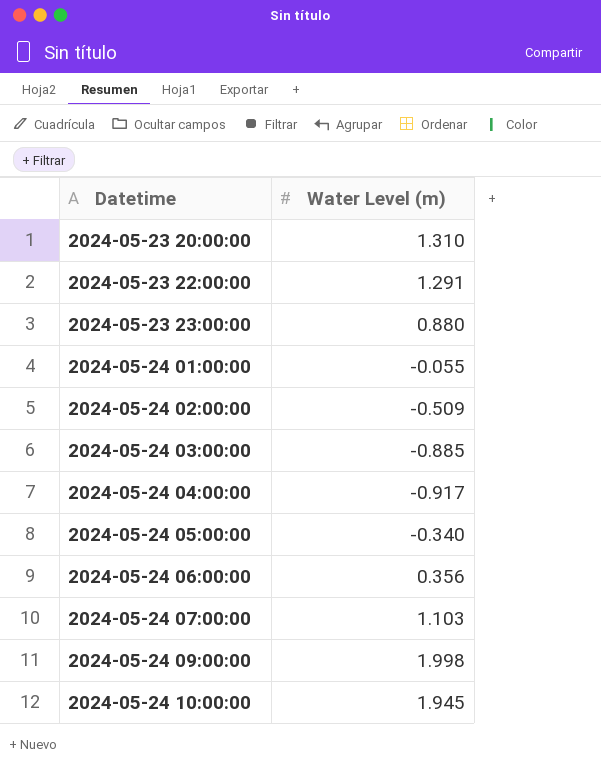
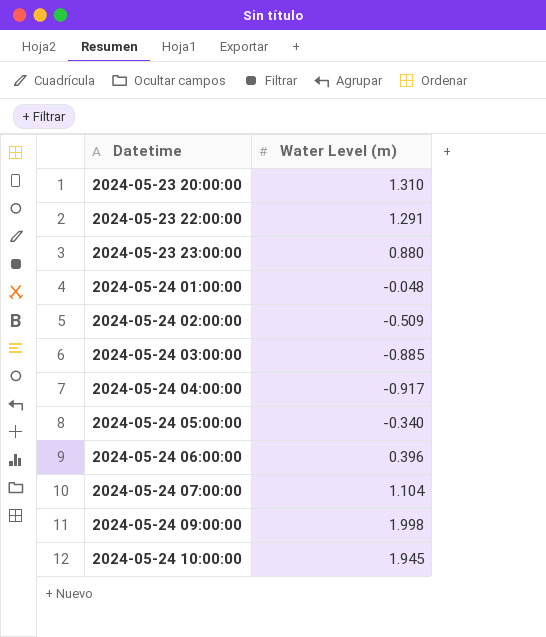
2024-05-24 01:00:00 | Water Level (m): -0.055 -> -0.048
2024-05-24 06:00:00 | Water Level (m): 0.356 -> 0.396
2024-05-24 07:00:00 | Water Level (m): 1.103 -> 1.104

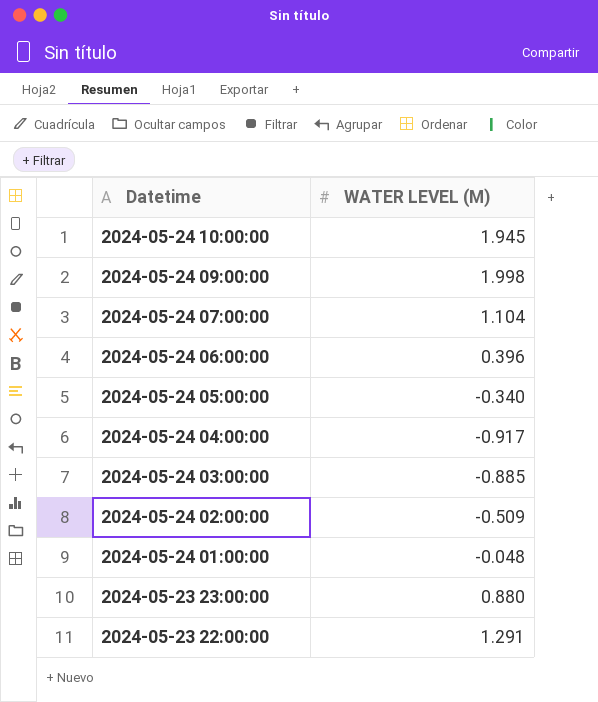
row order: Datetime ascending -> Datetime descending
column name: Water Level (m) -> WATER LEVEL (M)
row 2024-05-23 20:00:00: 1.310 -> none

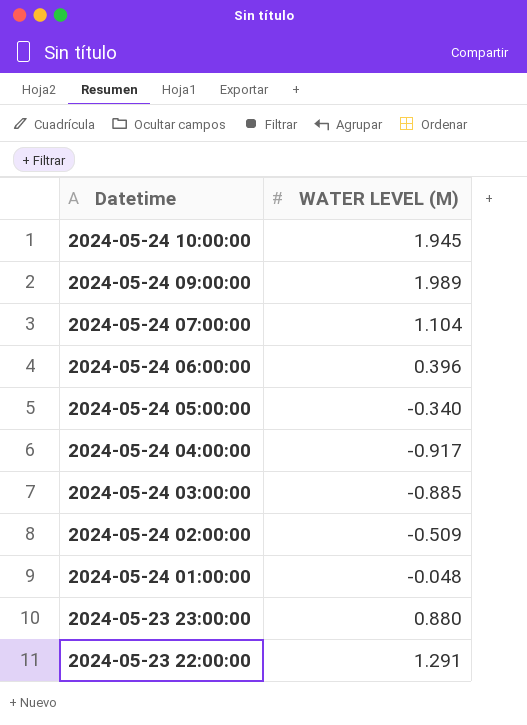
2024-05-24 09:00:00 | WATER LEVEL (M): 1.998 -> 1.989

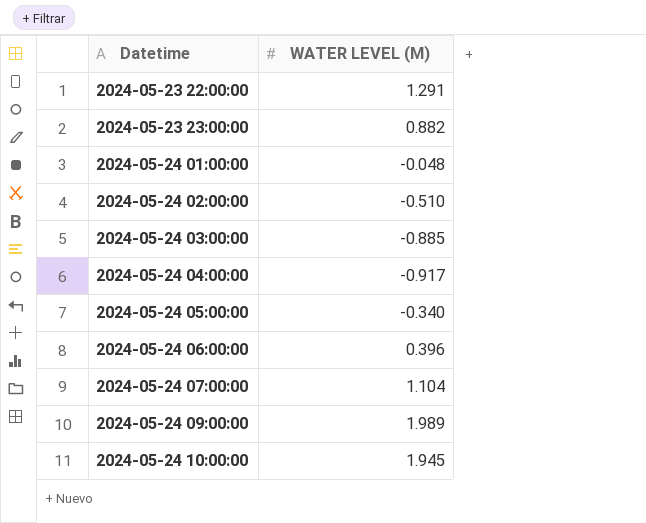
row order: Datetime descending -> Datetime ascending
2024-05-23 23:00:00 | WATER LEVEL (M): 0.880 -> 0.882
2024-05-24 02:00:00 | WATER LEVEL (M): -0.509 -> -0.510

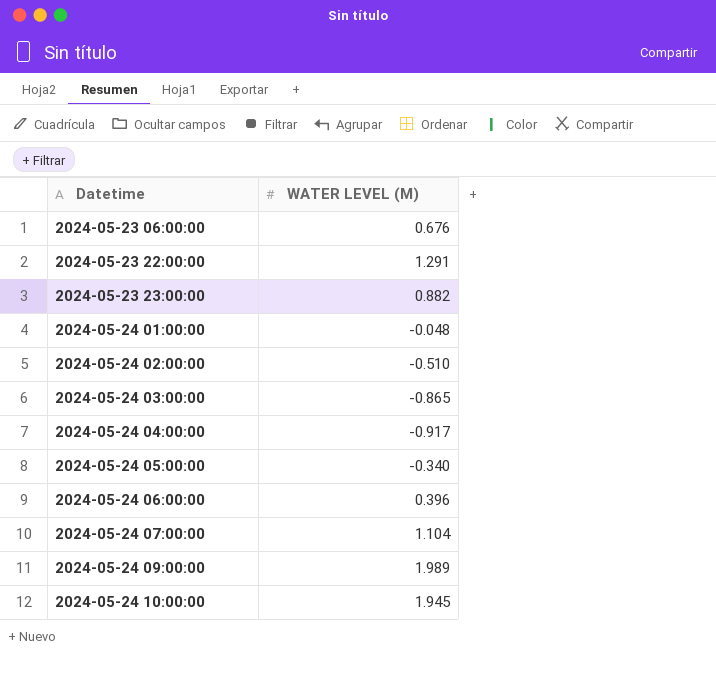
row 2024-05-23 06:00:00: none -> 0.676
2024-05-24 03:00:00 | WATER LEVEL (M): -0.885 -> -0.865

